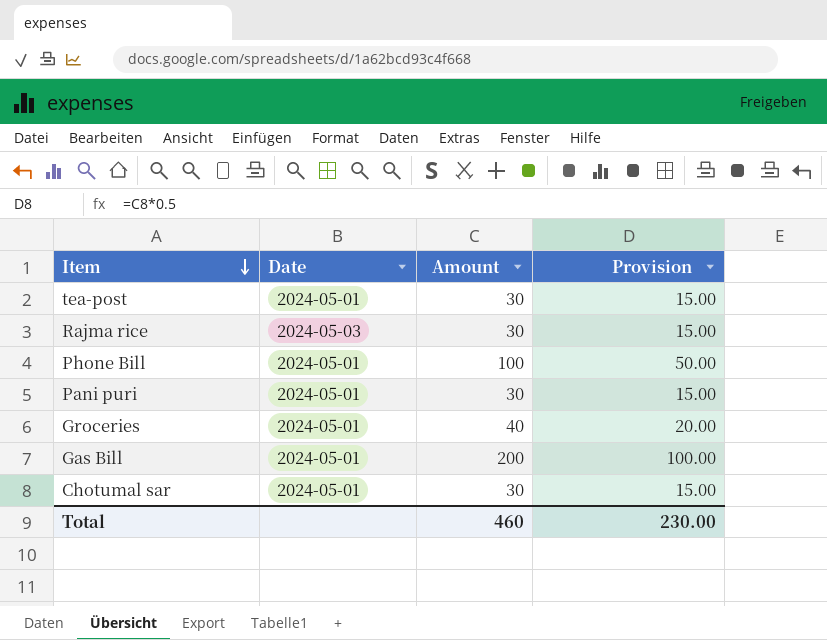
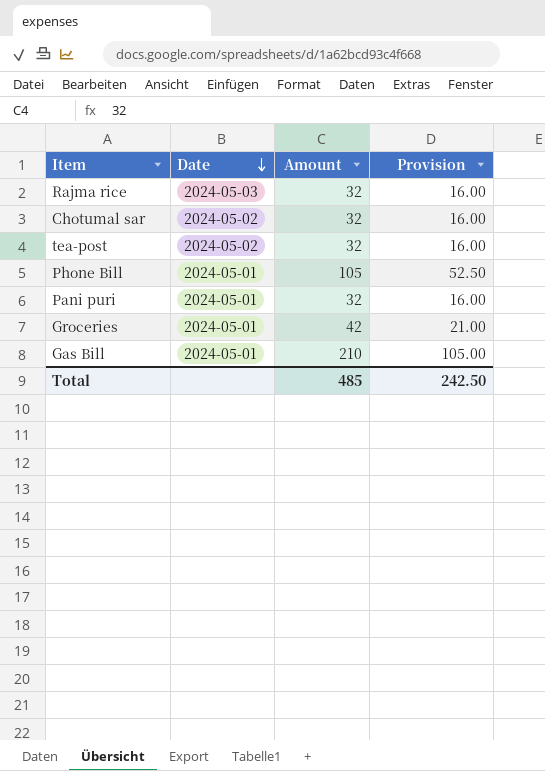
row order: Item descending -> Date descending
Rajma rice | Amount: 30 -> 32
Rajma rice | Provision: 15.00 -> 16.00
Chotumal sar | Date: 2024-05-01 -> 2024-05-02
Chotumal sar | Amount: 30 -> 32
Chotumal sar | Provision: 15.00 -> 16.00
tea-post | Date: 2024-05-01 -> 2024-05-02
tea-post | Amount: 30 -> 32
tea-post | Provision: 15.00 -> 16.00
Phone Bill | Amount: 100 -> 105
Phone Bill | Provision: 50.00 -> 52.50
Pani puri | Amount: 30 -> 32
Pani puri | Provision: 15.00 -> 16.00
Groceries | Amount: 40 -> 42
Groceries | Provision: 20.00 -> 21.00
Gas Bill | Amount: 200 -> 210
Gas Bill | Provision: 100.00 -> 105.00
Total | Amount: 460 -> 485
Total | Provision: 230.00 -> 242.50

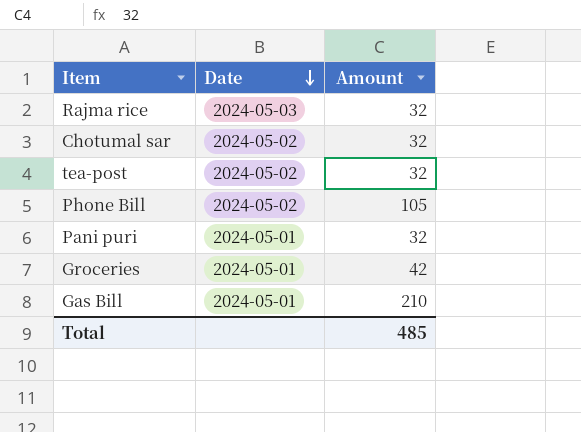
column Provision | formula: [Amount] * 0.5 -> none
Phone Bill | Date: 2024-05-01 -> 2024-05-02

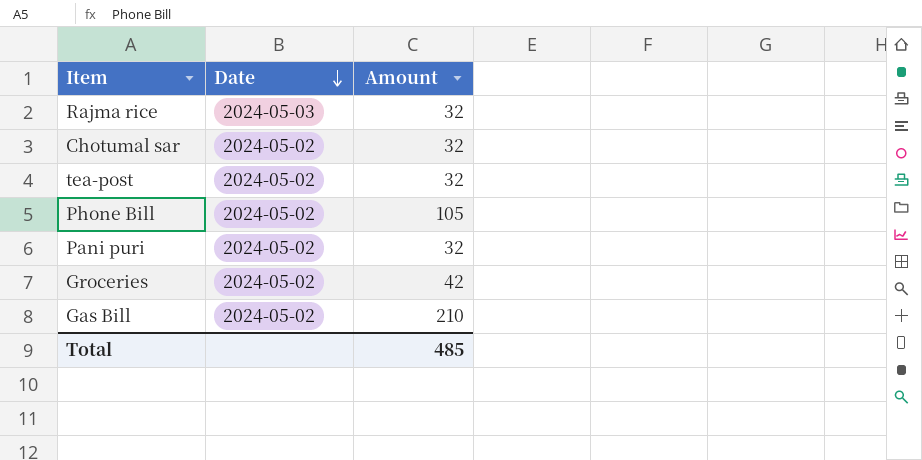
Pani puri | Date: 2024-05-01 -> 2024-05-02
Groceries | Date: 2024-05-01 -> 2024-05-02
Gas Bill | Date: 2024-05-01 -> 2024-05-02

